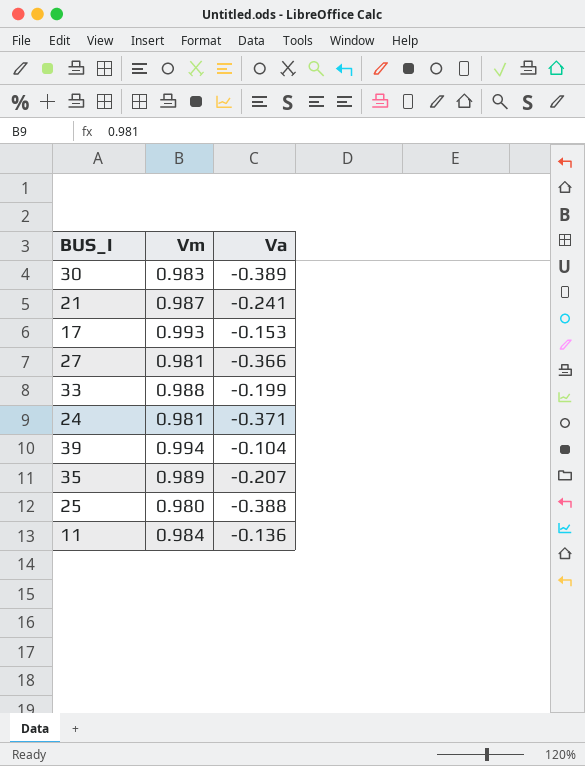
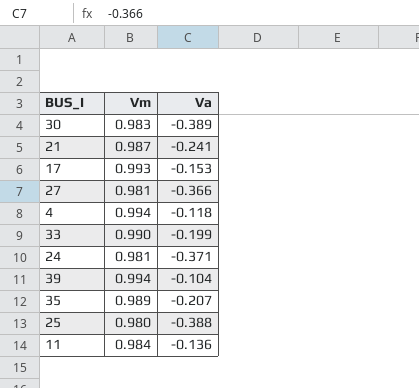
row 4: none -> 0.994 | -0.118
33 | Vm: 0.988 -> 0.990

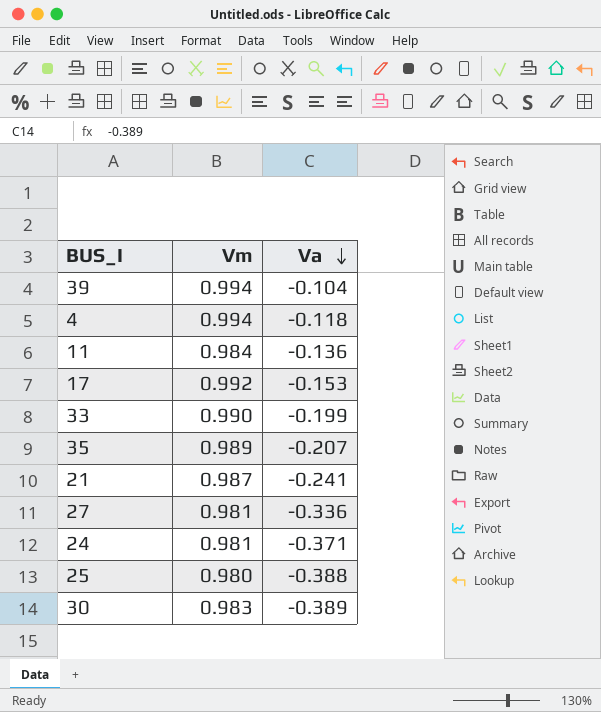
row order: none -> Va descending
17 | Vm: 0.993 -> 0.992
27 | Va: -0.366 -> -0.336

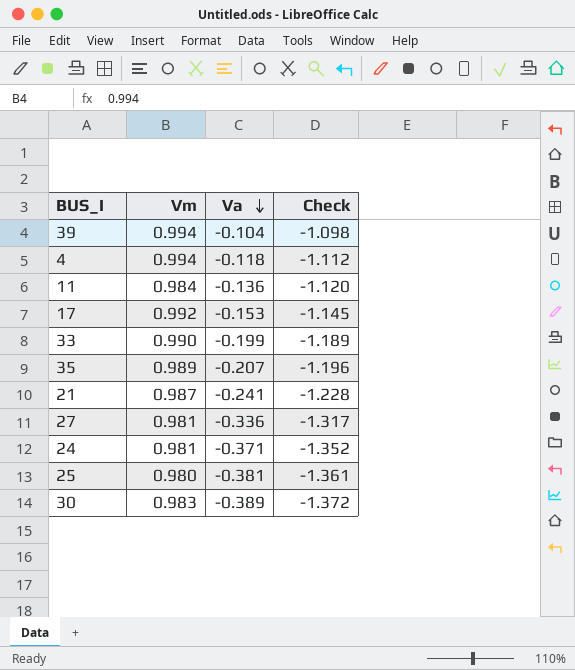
column Check | formula: none -> [Va] - [Vm]
25 | Va: -0.388 -> -0.381

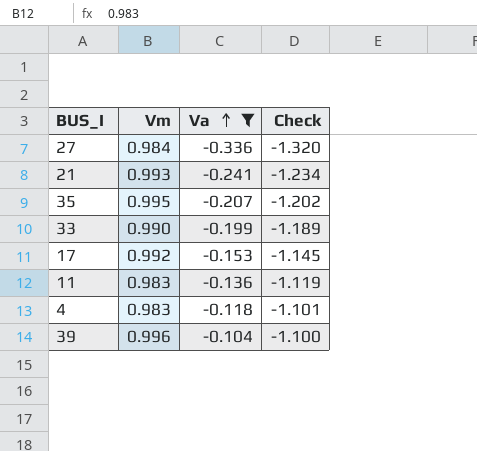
filter: none -> Va >= -0.336
row order: Va descending -> Va ascending
27 | Vm: 0.981 -> 0.984
27 | Check: -1.317 -> -1.320
21 | Vm: 0.987 -> 0.993
21 | Check: -1.228 -> -1.234
35 | Vm: 0.989 -> 0.995
35 | Check: -1.196 -> -1.202
11 | Vm: 0.984 -> 0.983
11 | Check: -1.120 -> -1.119
4 | Vm: 0.994 -> 0.983
4 | Check: -1.112 -> -1.101
39 | Vm: 0.994 -> 0.996
39 | Check: -1.098 -> -1.100

